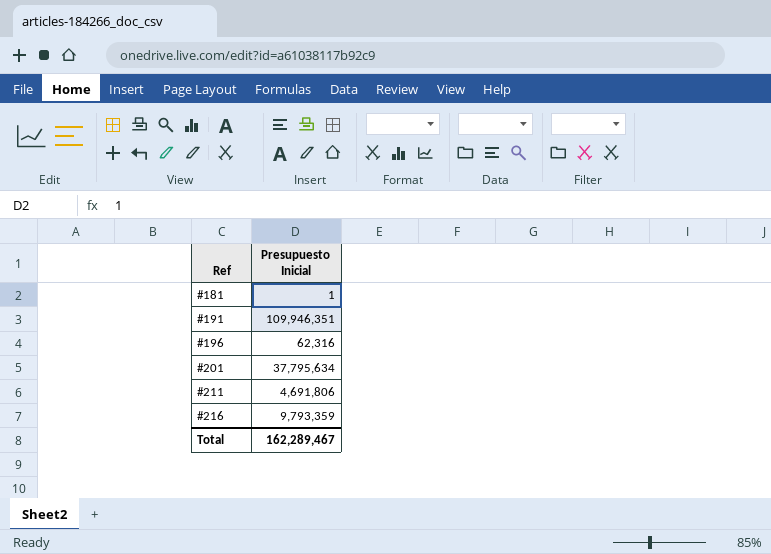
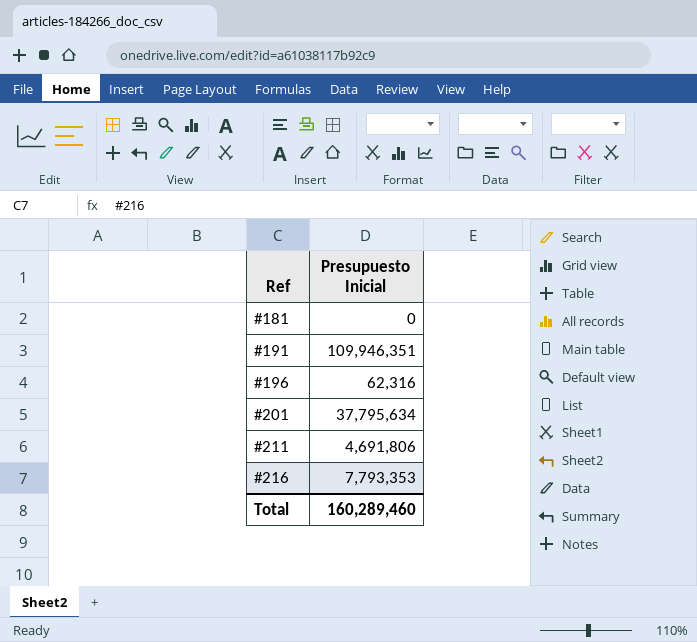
#181 | Presupuesto Inicial: 1 -> 0
#216 | Presupuesto Inicial: 9,793,359 -> 7,793,353
Total | Presupuesto Inicial: 162,289,467 -> 160,289,460

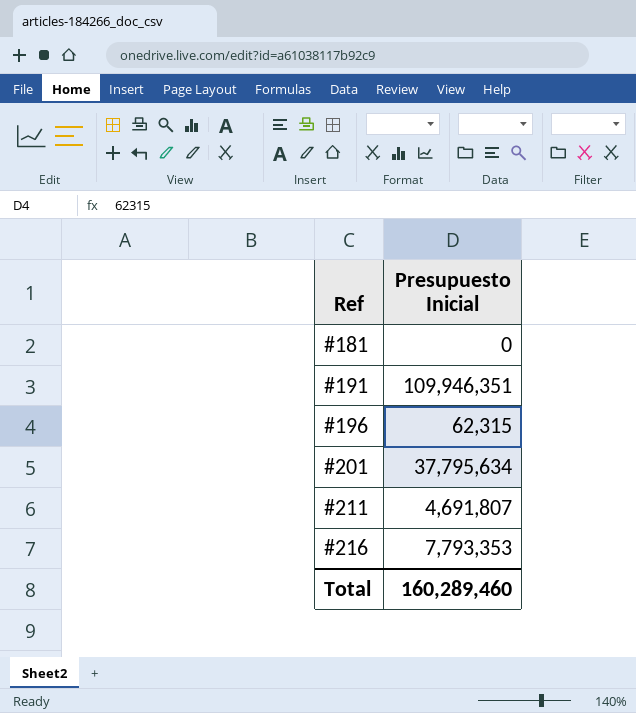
#196 | Presupuesto Inicial: 62,316 -> 62,315
#211 | Presupuesto Inicial: 4,691,806 -> 4,691,807

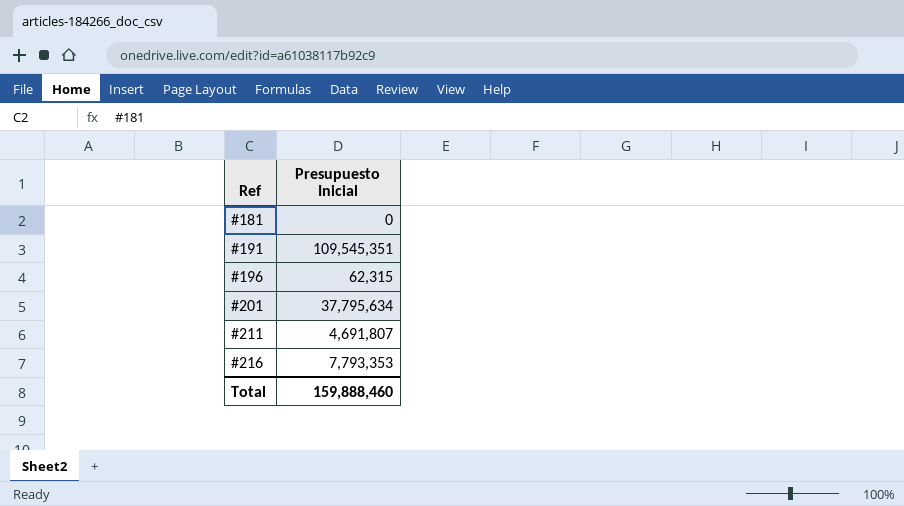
#191 | Presupuesto Inicial: 109,946,351 -> 109,545,351
Total | Presupuesto Inicial: 160,289,460 -> 159,888,460

